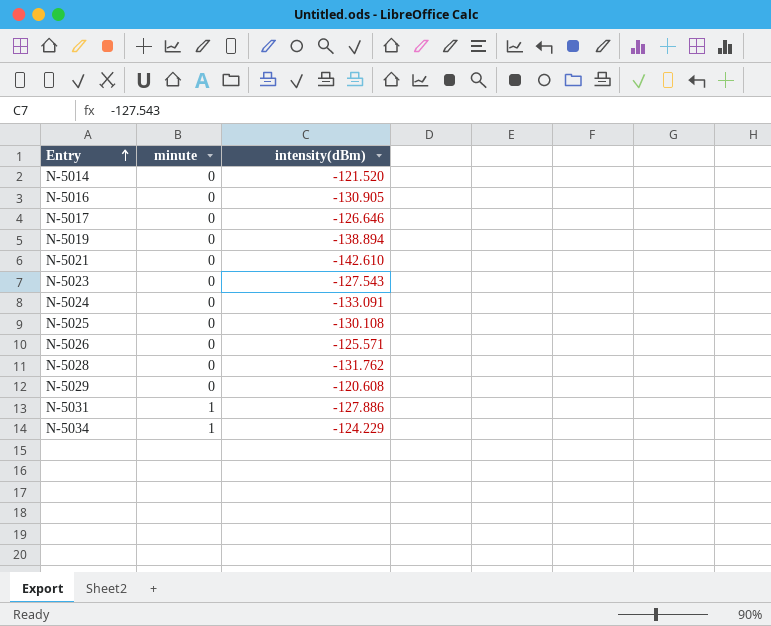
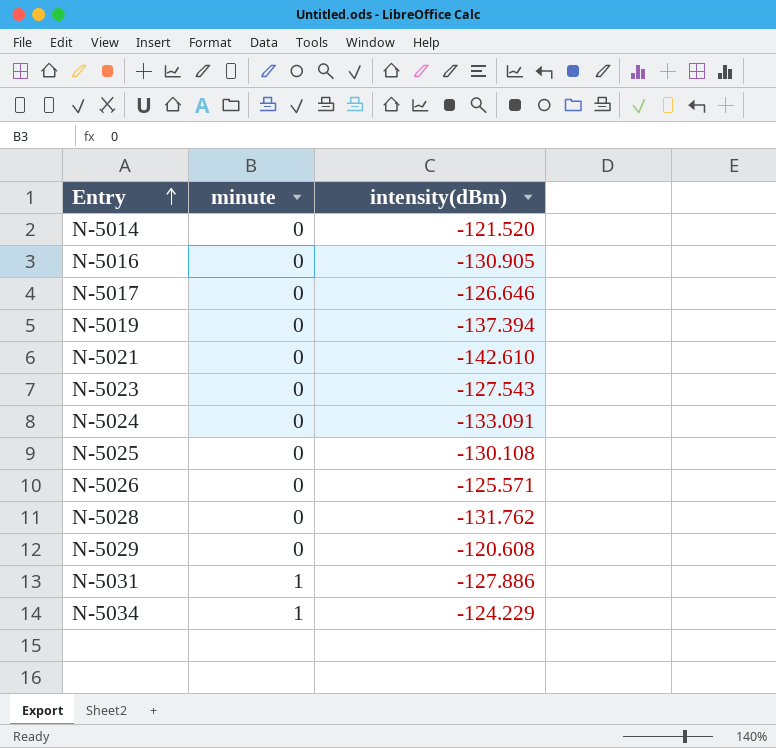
N-5019 | intensity(dBm): -138.894 -> -137.394

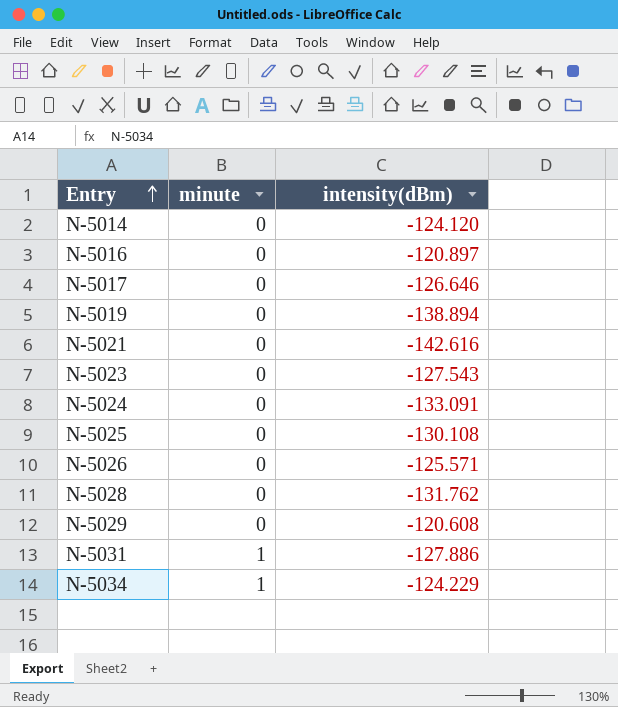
N-5014 | intensity(dBm): -121.520 -> -124.120
N-5016 | intensity(dBm): -130.905 -> -120.897
N-5019 | intensity(dBm): -137.394 -> -138.894
N-5021 | intensity(dBm): -142.610 -> -142.616

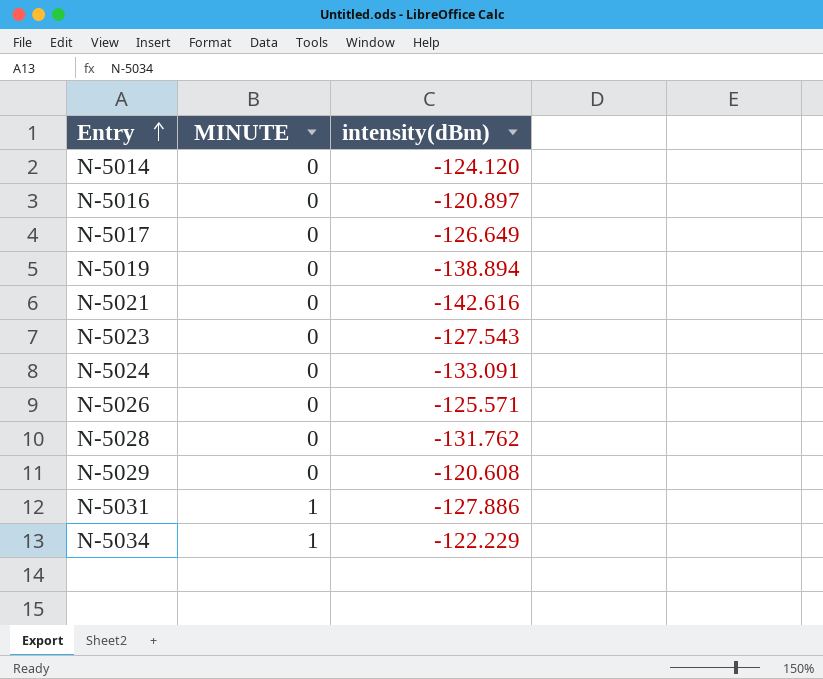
column name: minute -> MINUTE
row N-5025: 0 | -130.108 -> none
N-5017 | intensity(dBm): -126.646 -> -126.649
N-5034 | intensity(dBm): -124.229 -> -122.229

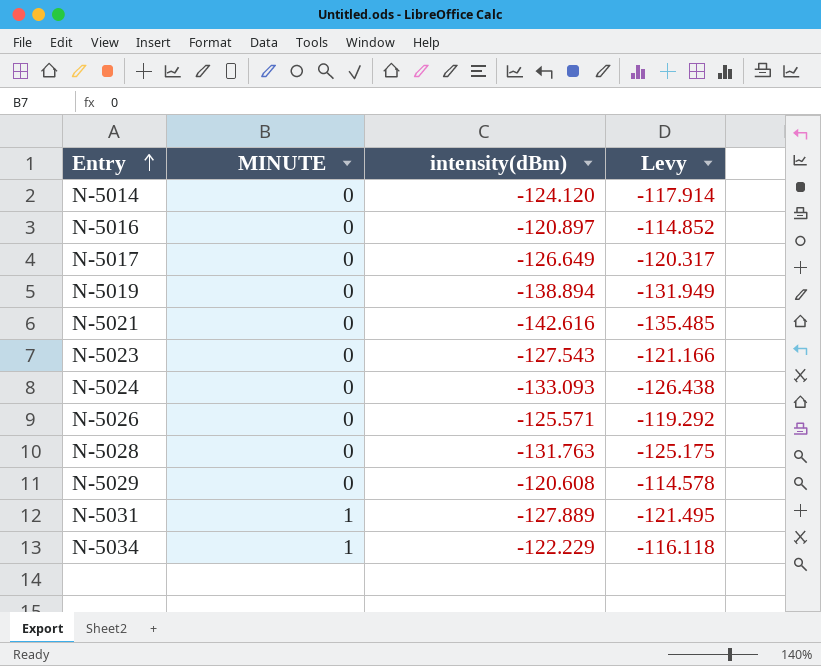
column Levy | formula: none -> [intensity(dBm)] * 0.95
N-5024 | intensity(dBm): -133.091 -> -133.093
N-5028 | intensity(dBm): -131.762 -> -131.763
N-5031 | intensity(dBm): -127.886 -> -127.889

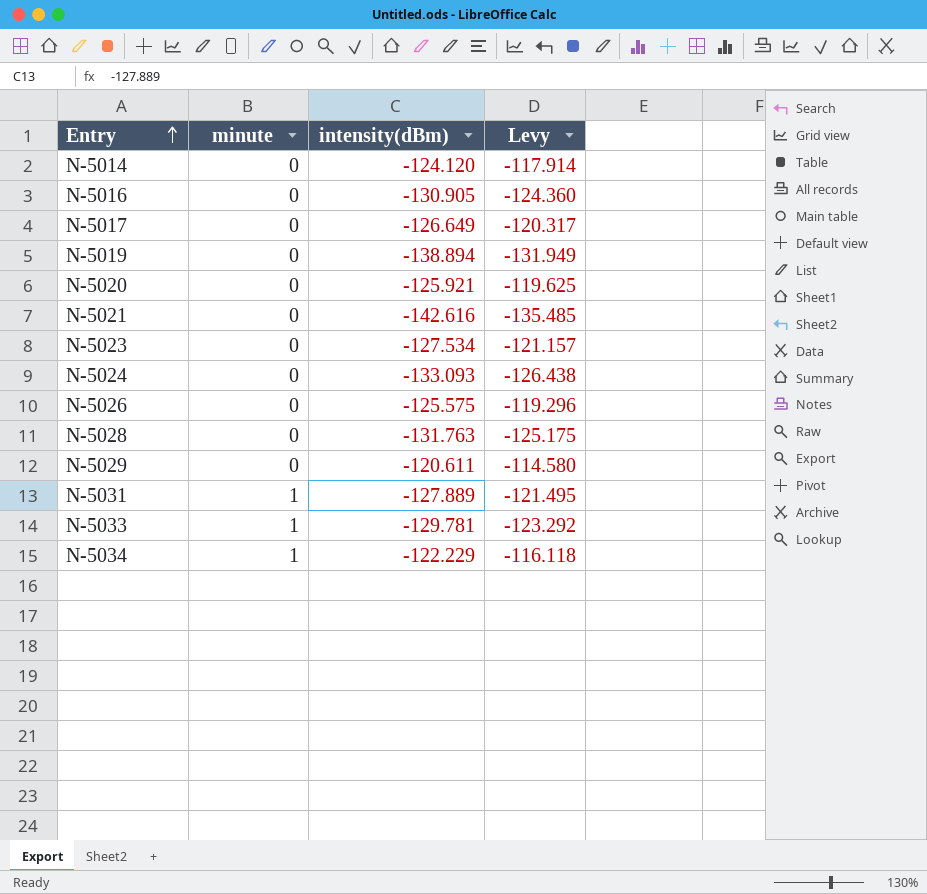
column name: MINUTE -> minute
N-5016 | intensity(dBm): -120.897 -> -130.905
N-5016 | Levy: -114.852 -> -124.360
row N-5020: none -> 0 | -125.921 | -119.625
N-5023 | intensity(dBm): -127.543 -> -127.534
N-5023 | Levy: -121.166 -> -121.157
N-5026 | intensity(dBm): -125.571 -> -125.575
N-5026 | Levy: -119.292 -> -119.296
N-5029 | intensity(dBm): -120.608 -> -120.611
N-5029 | Levy: -114.578 -> -114.580
row N-5033: none -> 1 | -129.781 | -123.292

